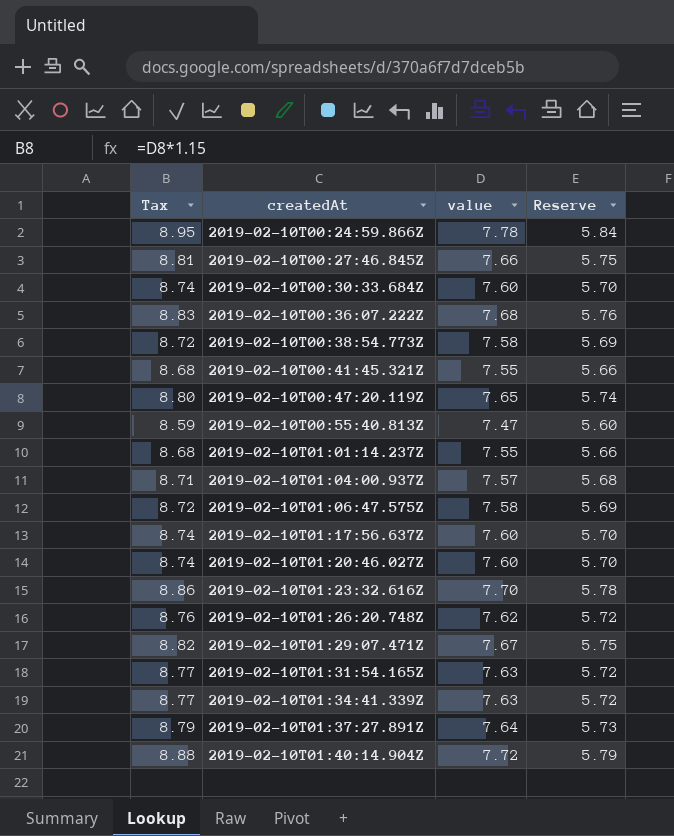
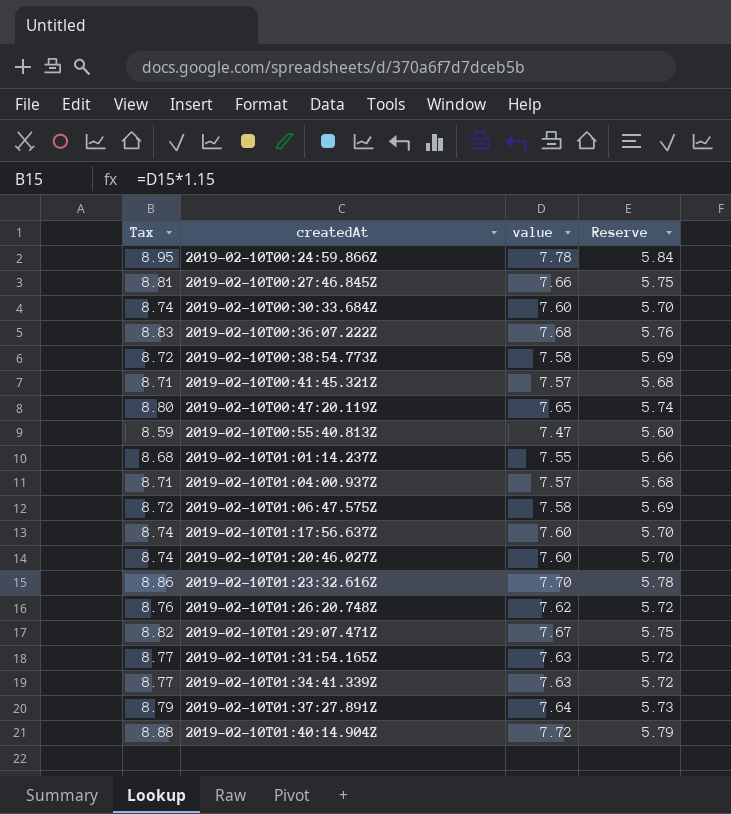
2019-02-10T00:41:45.321Z | Tax: 8.68 -> 8.71
2019-02-10T00:41:45.321Z | value: 7.55 -> 7.57
2019-02-10T00:41:45.321Z | Reserve: 5.66 -> 5.68

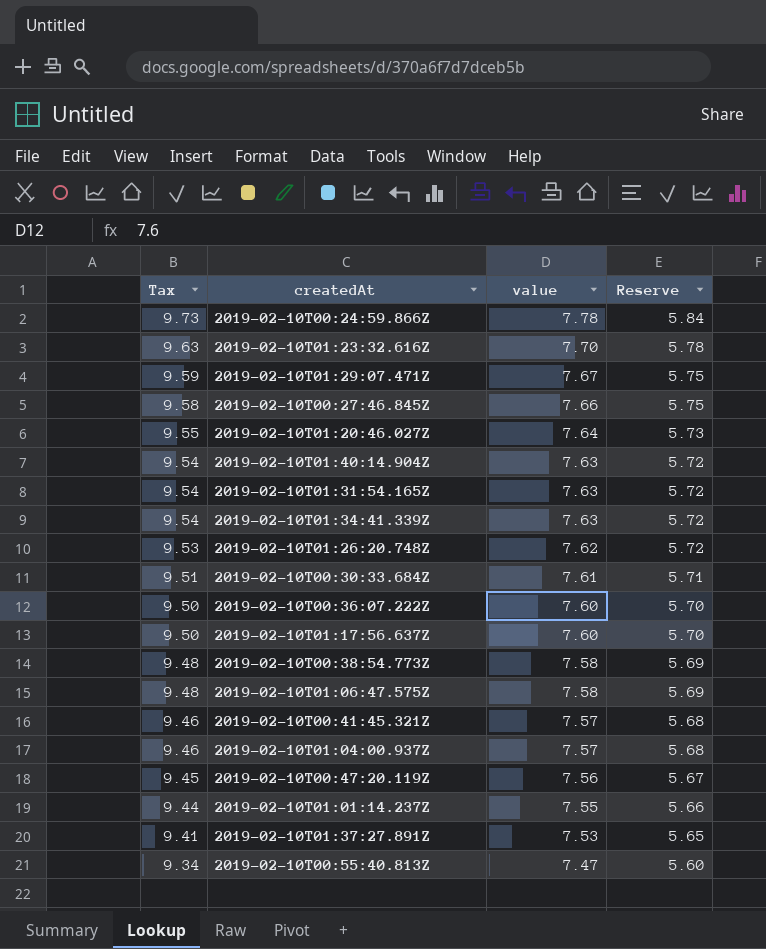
row order: createdAt ascending -> Tax descending
column Tax | formula: [value] * 1.15 -> [value] * 1.25
2019-02-10T01:20:46.027Z | value: 7.60 -> 7.64
2019-02-10T01:20:46.027Z | Reserve: 5.70 -> 5.73
2019-02-10T01:40:14.904Z | value: 7.72 -> 7.63
2019-02-10T01:40:14.904Z | Reserve: 5.79 -> 5.72
2019-02-10T00:30:33.684Z | value: 7.60 -> 7.61
2019-02-10T00:30:33.684Z | Reserve: 5.70 -> 5.71
2019-02-10T00:36:07.222Z | value: 7.68 -> 7.60
2019-02-10T00:36:07.222Z | Reserve: 5.76 -> 5.70
2019-02-10T00:47:20.119Z | value: 7.65 -> 7.56
2019-02-10T00:47:20.119Z | Reserve: 5.74 -> 5.67
2019-02-10T01:37:27.891Z | value: 7.64 -> 7.53
2019-02-10T01:37:27.891Z | Reserve: 5.73 -> 5.65

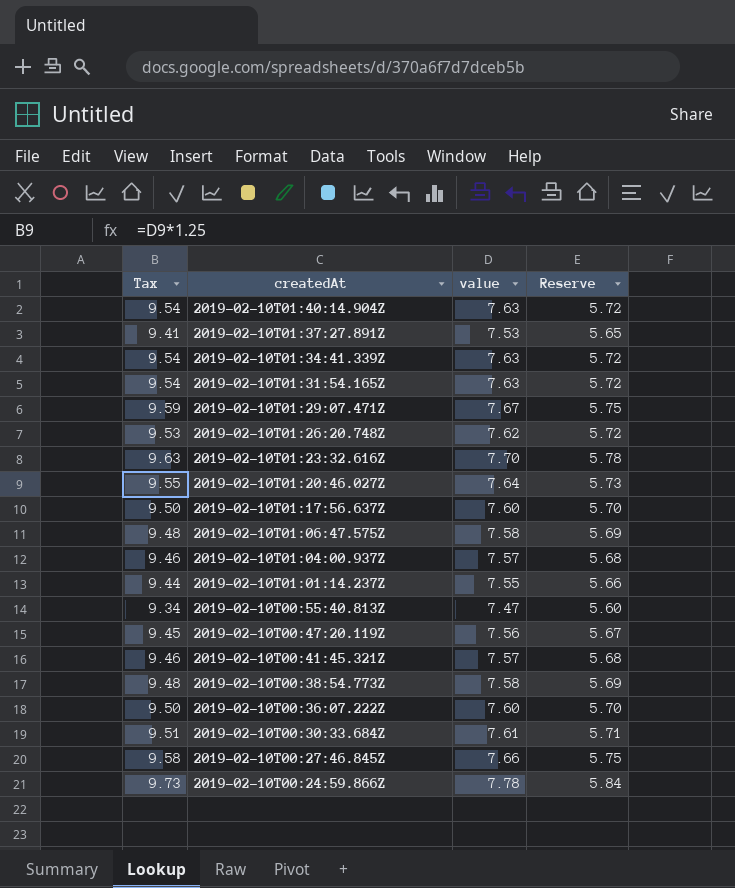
row order: Tax descending -> createdAt descending

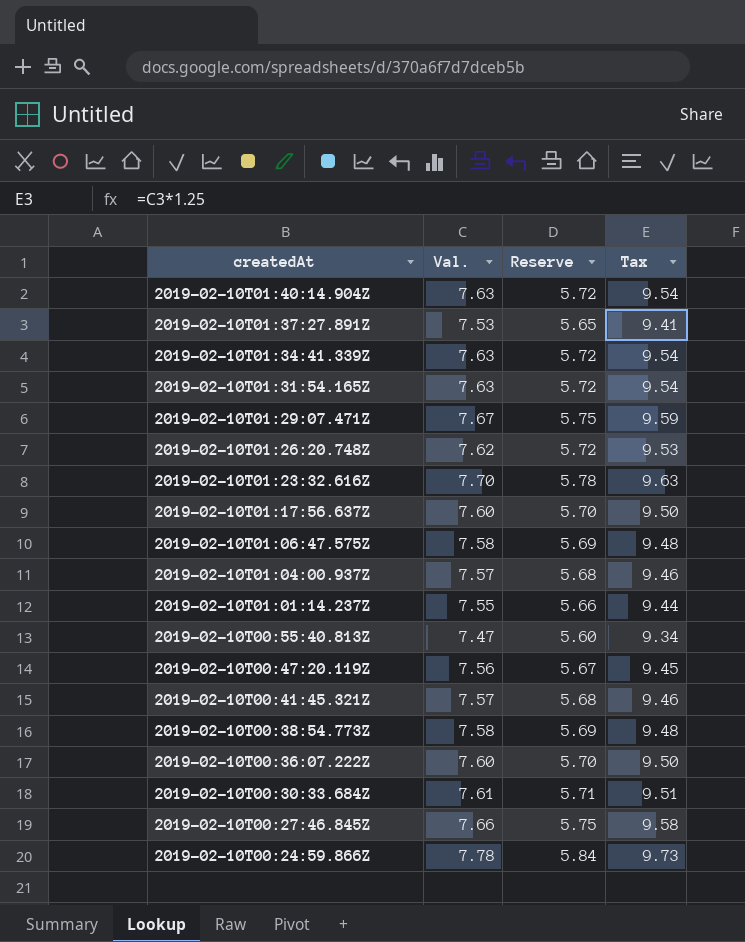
column name: value -> Val.
column Tax | position: 1 -> 4
row 2019-02-10T01:20:46.027Z: 9.55 | 7.64 | 5.73 -> none

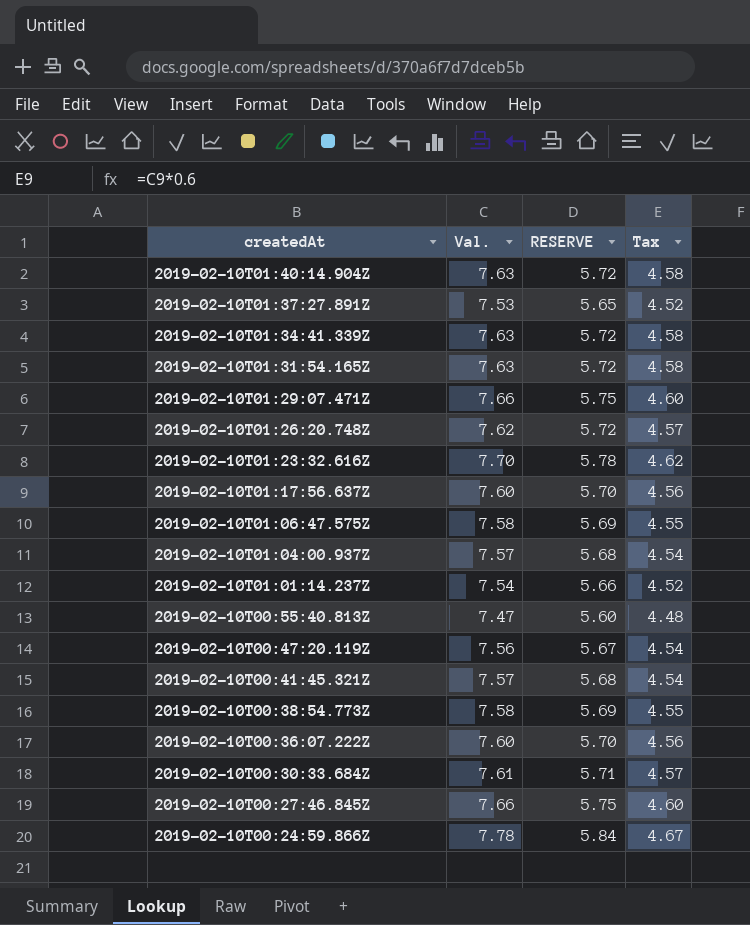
column name: Reserve -> RESERVE
column Tax | formula: [Val.] * 1.25 -> [Val.] * 0.6
2019-02-10T01:29:07.471Z | Val.: 7.67 -> 7.66
2019-02-10T01:01:14.237Z | Val.: 7.55 -> 7.54

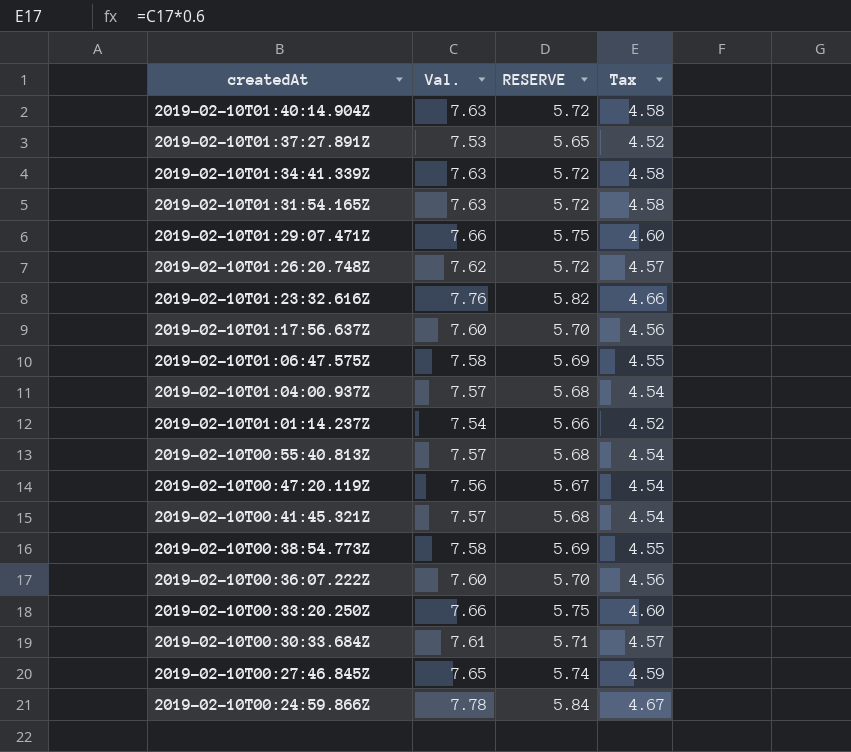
2019-02-10T01:23:32.616Z | Val.: 7.70 -> 7.76
2019-02-10T01:23:32.616Z | RESERVE: 5.78 -> 5.82
2019-02-10T01:23:32.616Z | Tax: 4.62 -> 4.66
2019-02-10T00:55:40.813Z | Val.: 7.47 -> 7.57
2019-02-10T00:55:40.813Z | RESERVE: 5.60 -> 5.68
2019-02-10T00:55:40.813Z | Tax: 4.48 -> 4.54
row 2019-02-10T00:33:20.250Z: none -> 7.66 | 5.75 | 4.60
2019-02-10T00:27:46.845Z | Val.: 7.66 -> 7.65
2019-02-10T00:27:46.845Z | RESERVE: 5.75 -> 5.74
2019-02-10T00:27:46.845Z | Tax: 4.60 -> 4.59

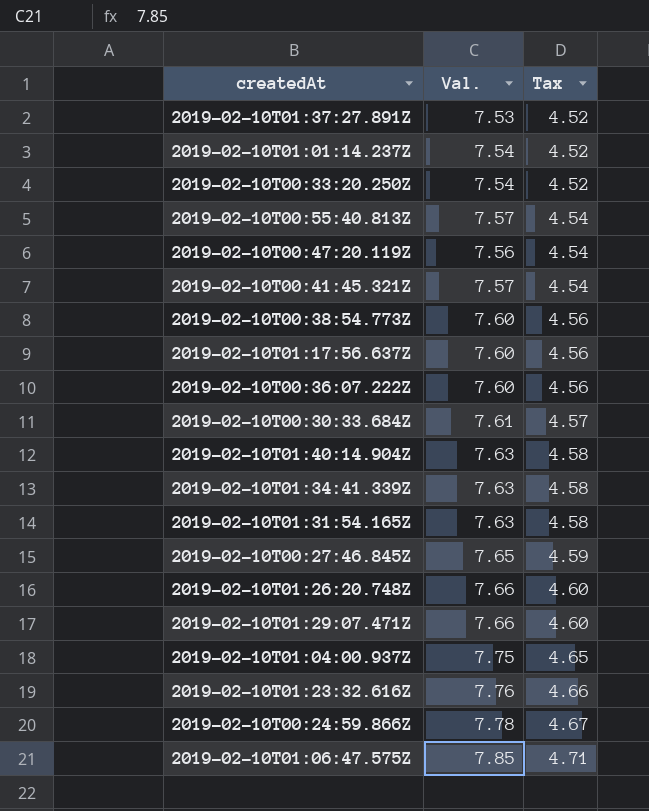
row order: createdAt descending -> Tax ascending
column RESERVE | formula: [Val.] * 0.75 -> none
2019-02-10T00:33:20.250Z | Val.: 7.66 -> 7.54
2019-02-10T00:33:20.250Z | Tax: 4.60 -> 4.52
2019-02-10T00:38:54.773Z | Val.: 7.58 -> 7.60
2019-02-10T00:38:54.773Z | Tax: 4.55 -> 4.56
2019-02-10T01:26:20.748Z | Val.: 7.62 -> 7.66
2019-02-10T01:26:20.748Z | Tax: 4.57 -> 4.60
2019-02-10T01:04:00.937Z | Val.: 7.57 -> 7.75
2019-02-10T01:04:00.937Z | Tax: 4.54 -> 4.65
2019-02-10T01:06:47.575Z | Val.: 7.58 -> 7.85
2019-02-10T01:06:47.575Z | Tax: 4.55 -> 4.71

